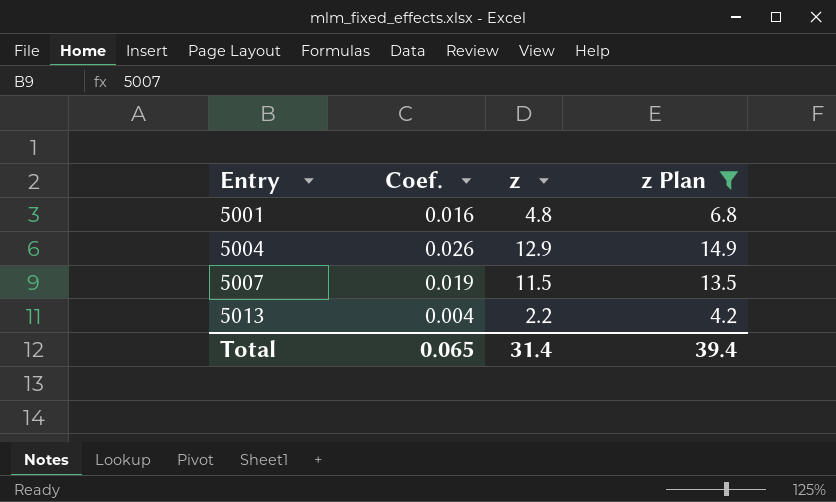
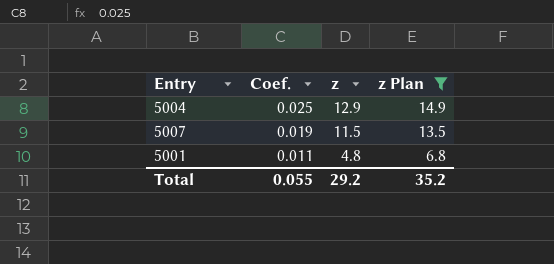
row order: Entry ascending -> Coef. descending
row 5013: 0.004 | 2.2 | 4.2 -> none
5004 | Coef.: 0.026 -> 0.025
5001 | Coef.: 0.016 -> 0.011
Total | Coef.: 0.065 -> 0.055
Total | z: 31.4 -> 29.2
Total | z Plan: 39.4 -> 35.2

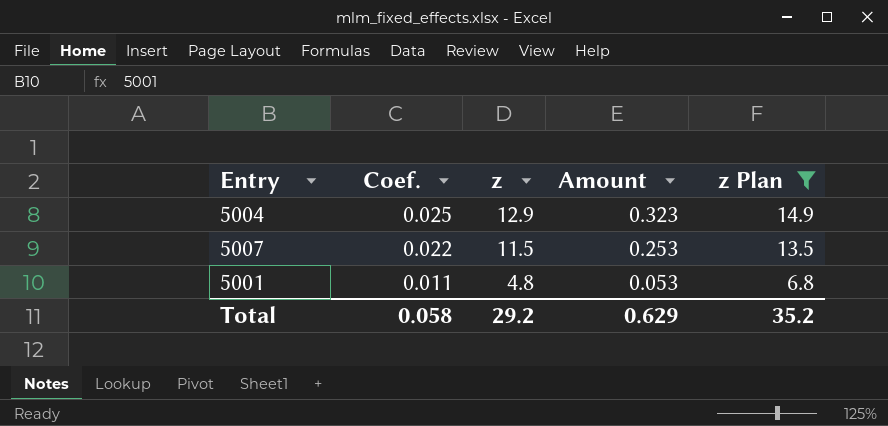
column Amount | formula: none -> [Coef.] * [z]
5007 | Coef.: 0.019 -> 0.022
Total | Coef.: 0.055 -> 0.058

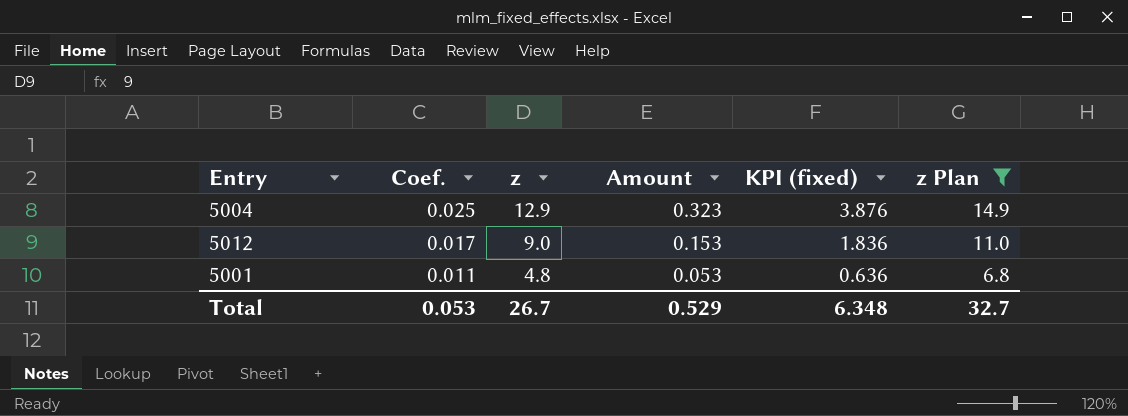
column KPI (fixed) | formula: none -> [Amount] * 12
row 5007: 0.022 | 11.5 | 0.253 | 13.5 -> none
row 5012: none -> 0.017 | 9.0 | 0.153 | 1.836 | 11.0
Total | Coef.: 0.058 -> 0.053
Total | z: 29.2 -> 26.7
Total | Amount: 0.629 -> 0.529
Total | z Plan: 35.2 -> 32.7

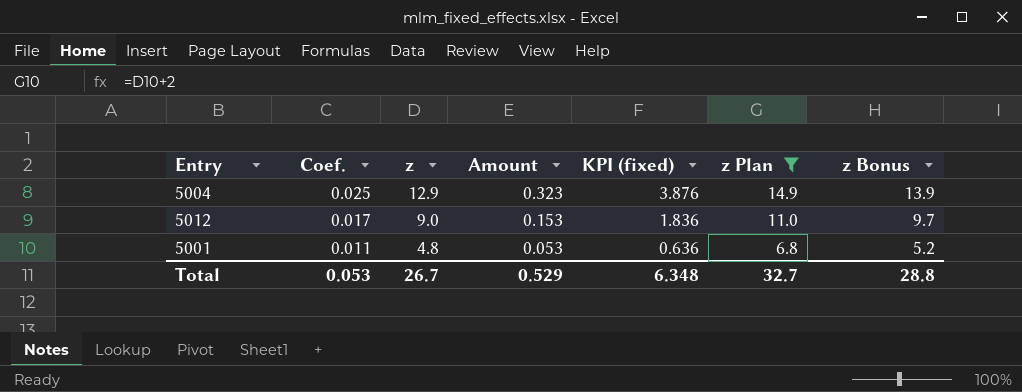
column z Bonus | formula: none -> [z] * 1.08

